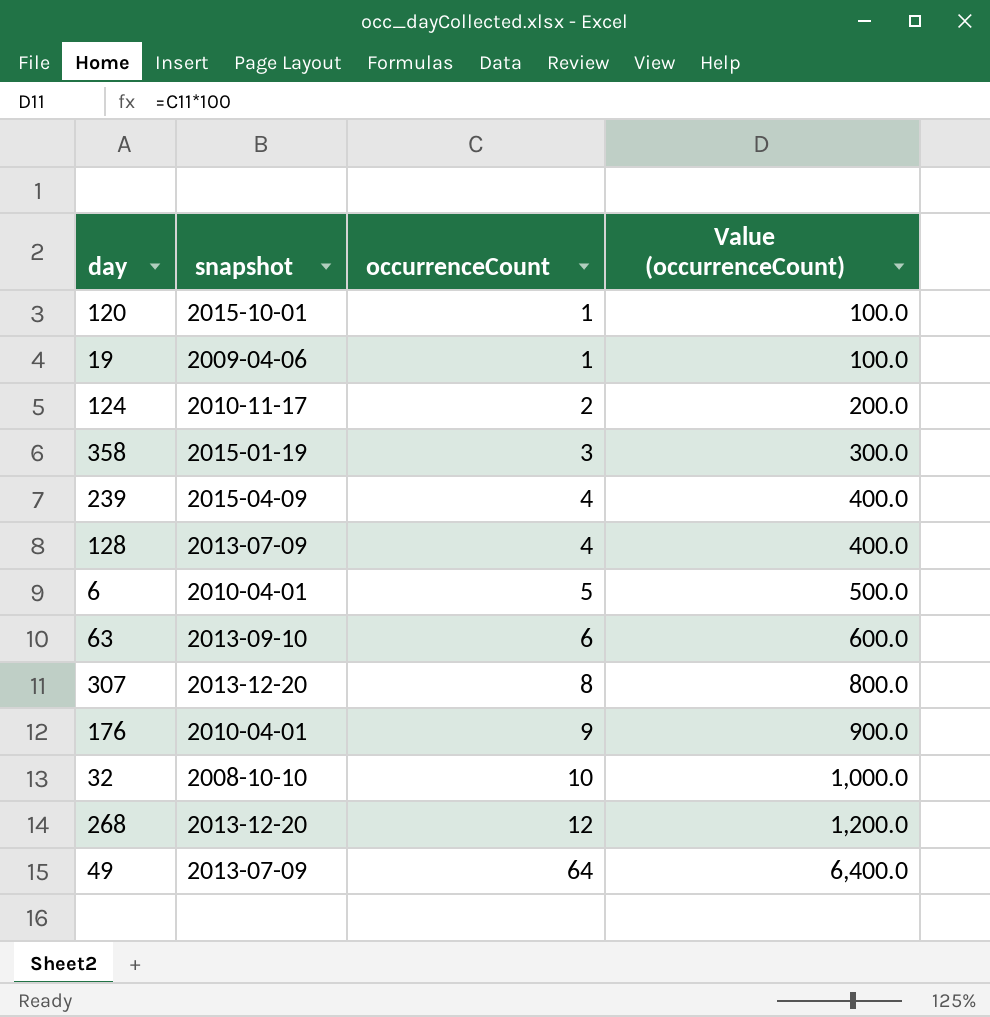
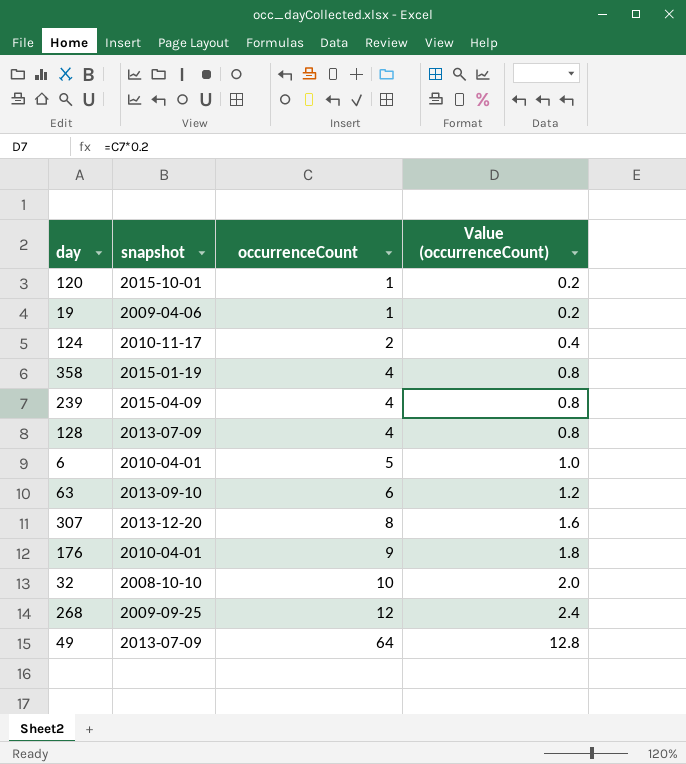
column Value (occurrenceCount) | formula: [occurrenceCount] * 100 -> [occurrenceCount] * 0.2
358 | occurrenceCount: 3 -> 4
268 | snapshot: 2013-12-20 -> 2009-09-25

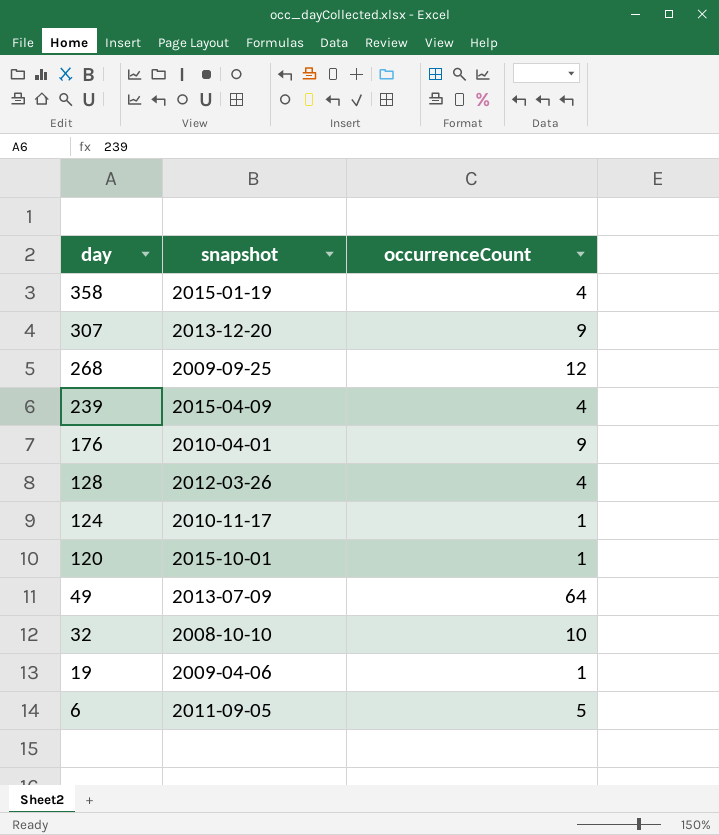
row order: occurrenceCount ascending -> day descending
column Value (occurrenceCount) | formula: [occurrenceCount] * 0.2 -> none
row 63: 2013-09-10 | 6 | 1.2 -> none
307 | occurrenceCount: 8 -> 9
128 | snapshot: 2013-07-09 -> 2012-03-26
124 | occurrenceCount: 2 -> 1
6 | snapshot: 2010-04-01 -> 2011-09-05

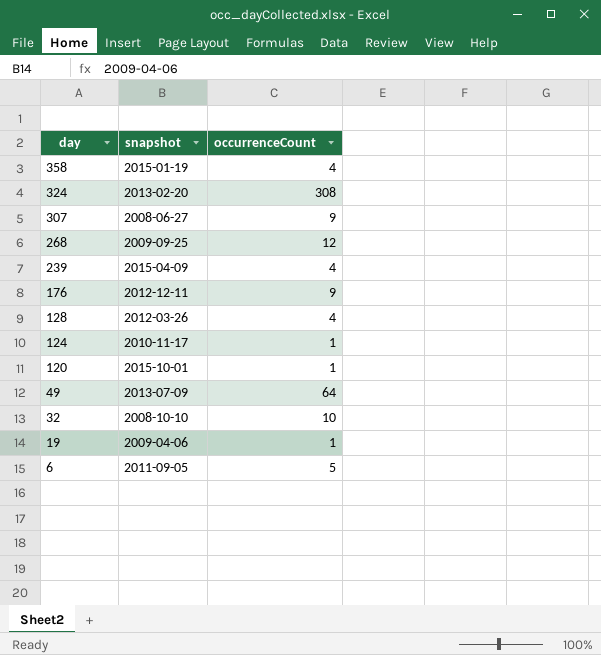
row 324: none -> 2013-02-20 | 308
307 | snapshot: 2013-12-20 -> 2008-06-27
176 | snapshot: 2010-04-01 -> 2012-12-11

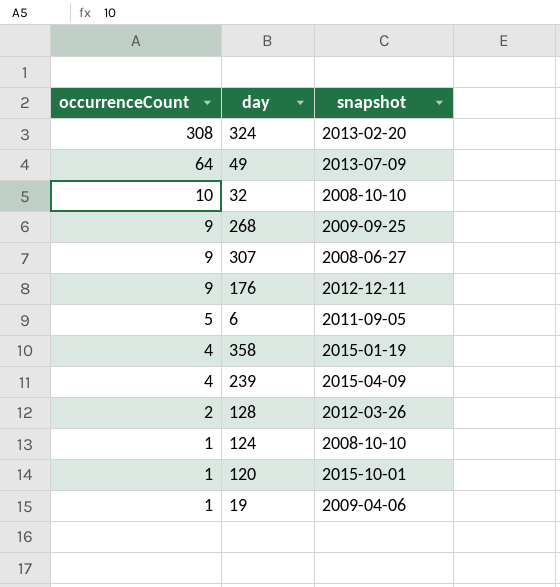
row order: day descending -> occurrenceCount descending
column occurrenceCount | position: 3 -> 1
268 | occurrenceCount: 12 -> 9
128 | occurrenceCount: 4 -> 2
124 | snapshot: 2010-11-17 -> 2008-10-10

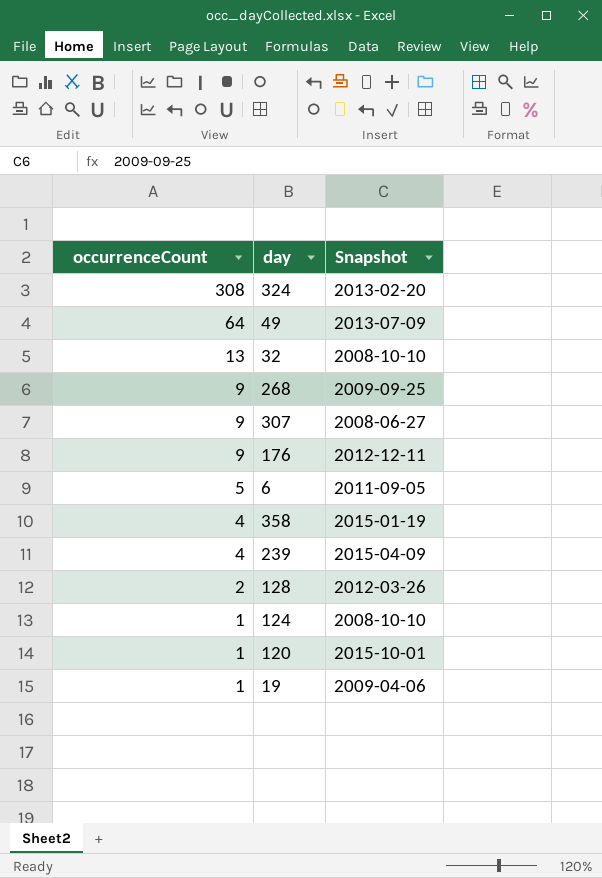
column name: snapshot -> Snapshot
32 | occurrenceCount: 10 -> 13

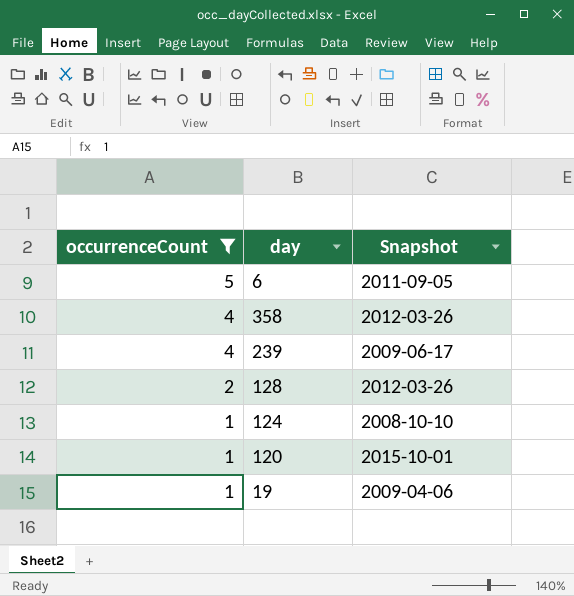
filter: none -> occurrenceCount <= 5
358 | Snapshot: 2015-01-19 -> 2012-03-26
239 | Snapshot: 2015-04-09 -> 2009-06-17

